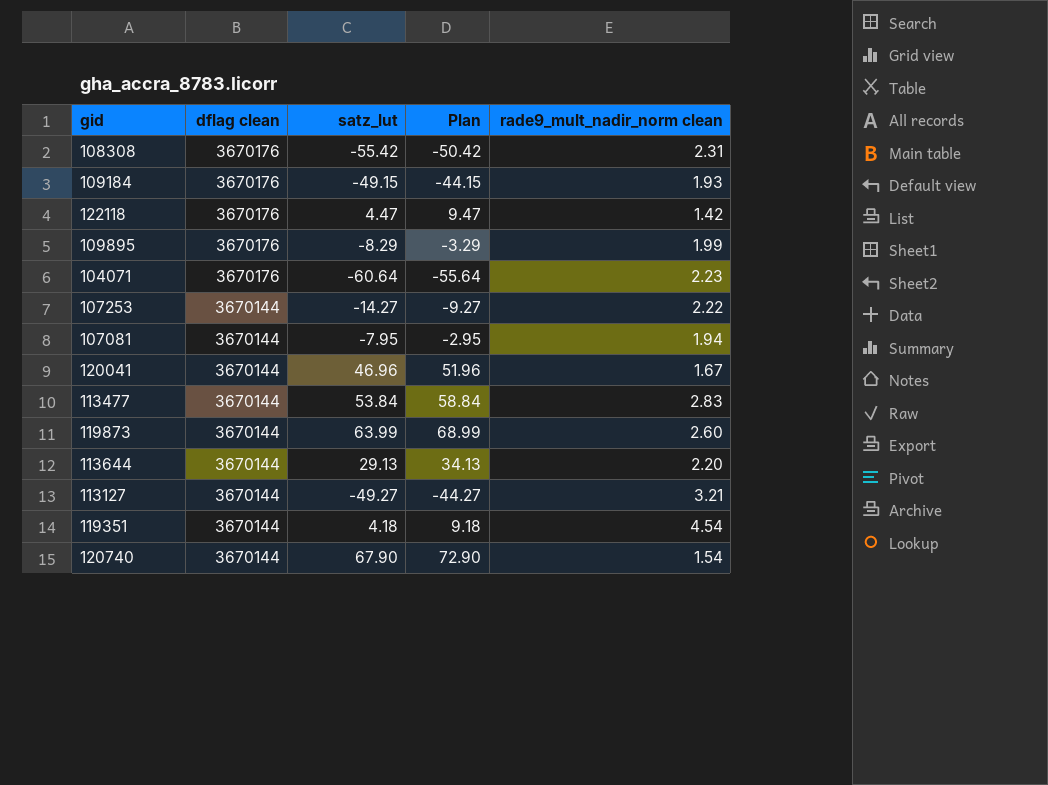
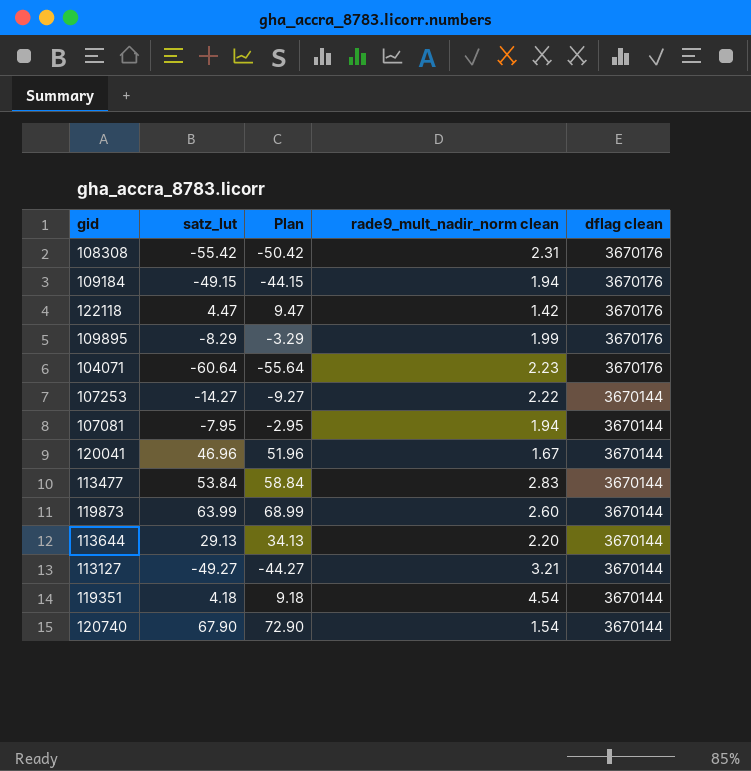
column dflag clean | position: 2 -> 5
109184 | rade9_mult_nadir_norm clean: 1.93 -> 1.94

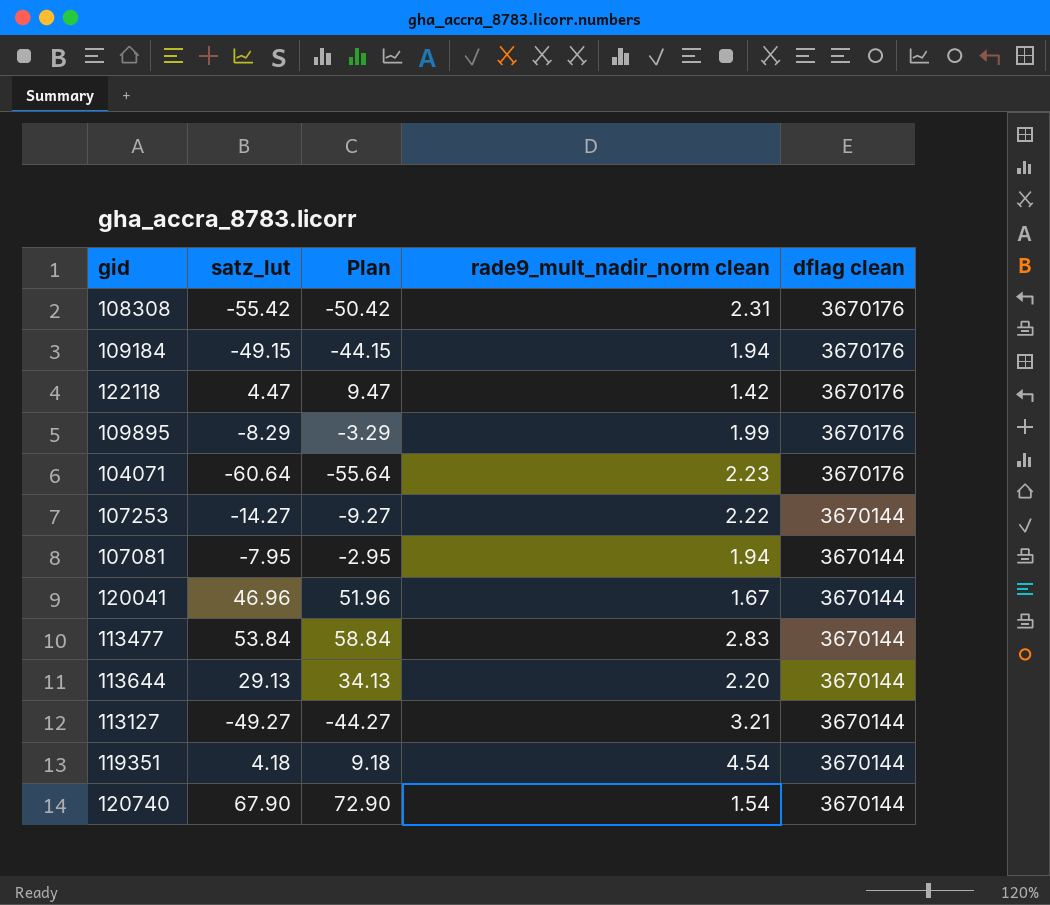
row 119873: 63.99 | 68.99 | 2.60 | 3670144 -> none

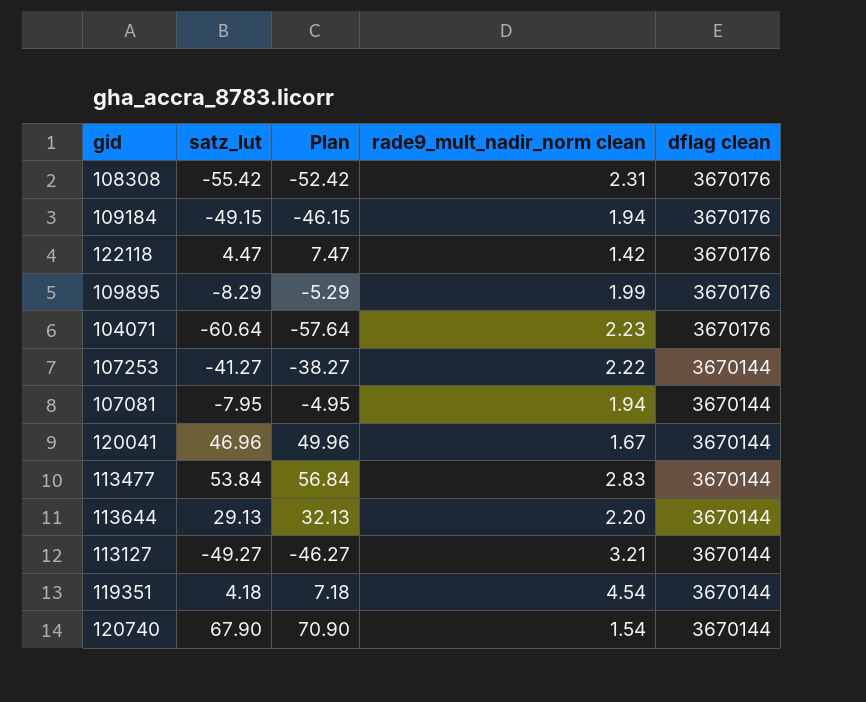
column Plan | formula: [satz_lut] + 5 -> [satz_lut] + 3
107253 | satz_lut: -14.27 -> -41.27

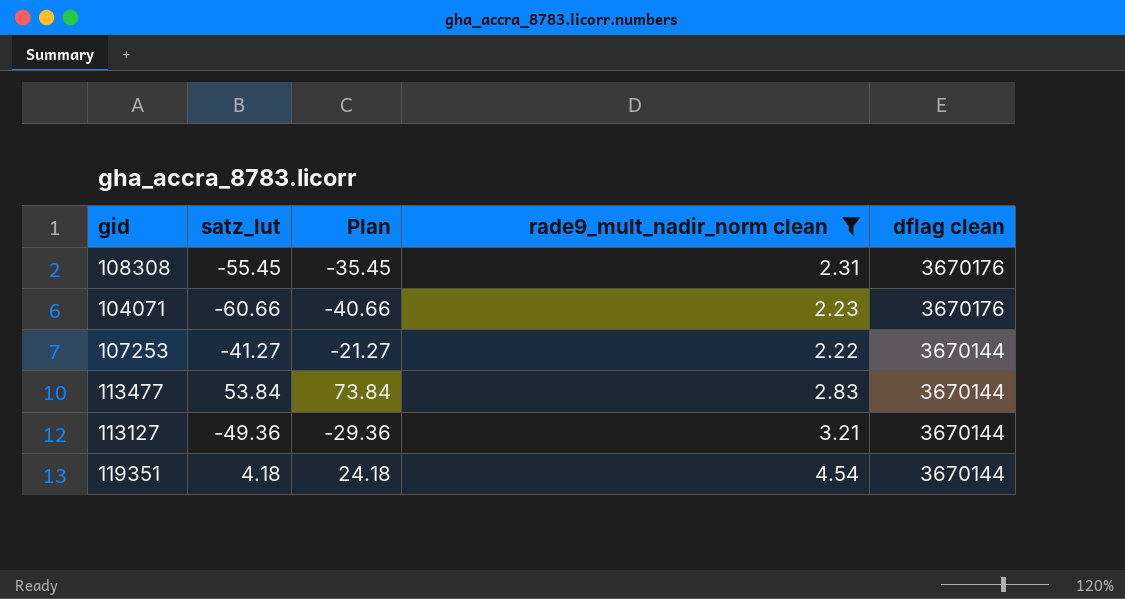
filter: none -> rade9_mult_nadir_norm clean >= 2.22
column Plan | formula: [satz_lut] + 3 -> [satz_lut] + 20
108308 | satz_lut: -55.42 -> -55.45
104071 | satz_lut: -60.64 -> -60.66
113127 | satz_lut: -49.27 -> -49.36

